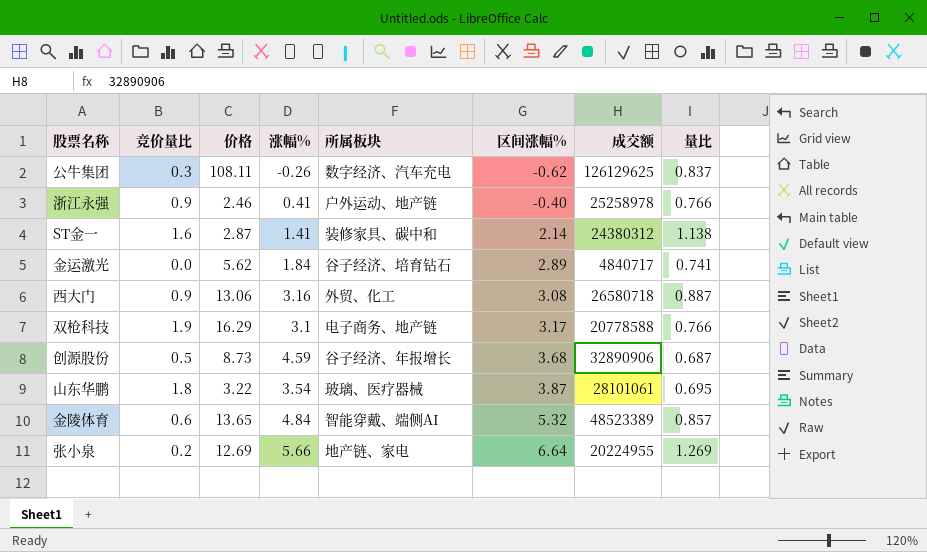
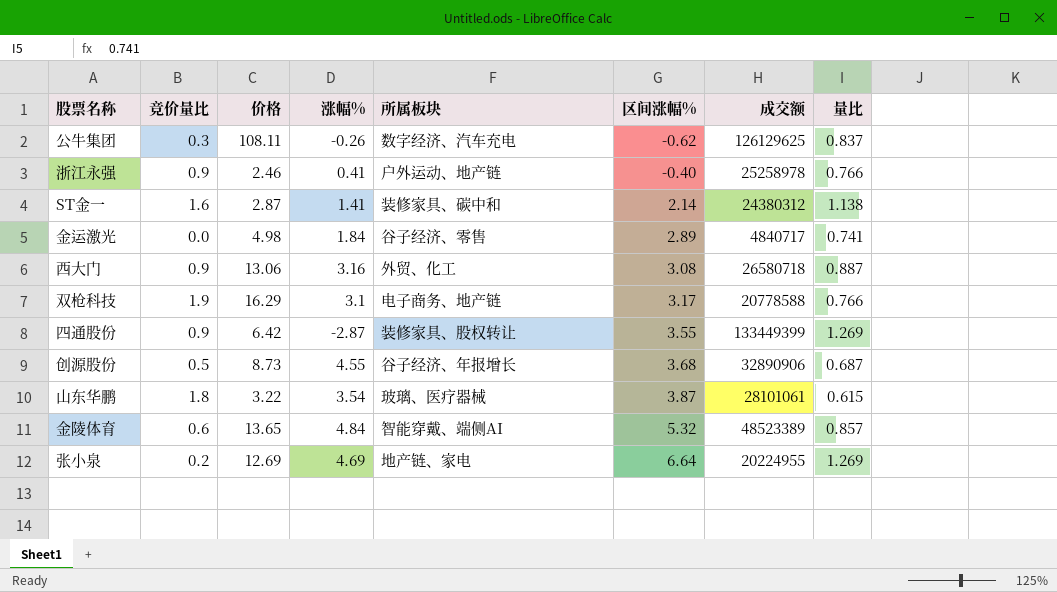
金运激光 | 价格: 5.62 -> 4.98
金运激光 | 所属板块: 谷子经济、培育钻石 -> 谷子经济、零售
row 四通股份: none -> 0.9 | 6.42 | -2.87 | 装修家具、股权转让 | 3.55 | 133449399 | 1.269
创源股份 | 涨幅%: 4.59 -> 4.55
山东华鹏 | 量比: 0.695 -> 0.615
张小泉 | 涨幅%: 5.66 -> 4.69

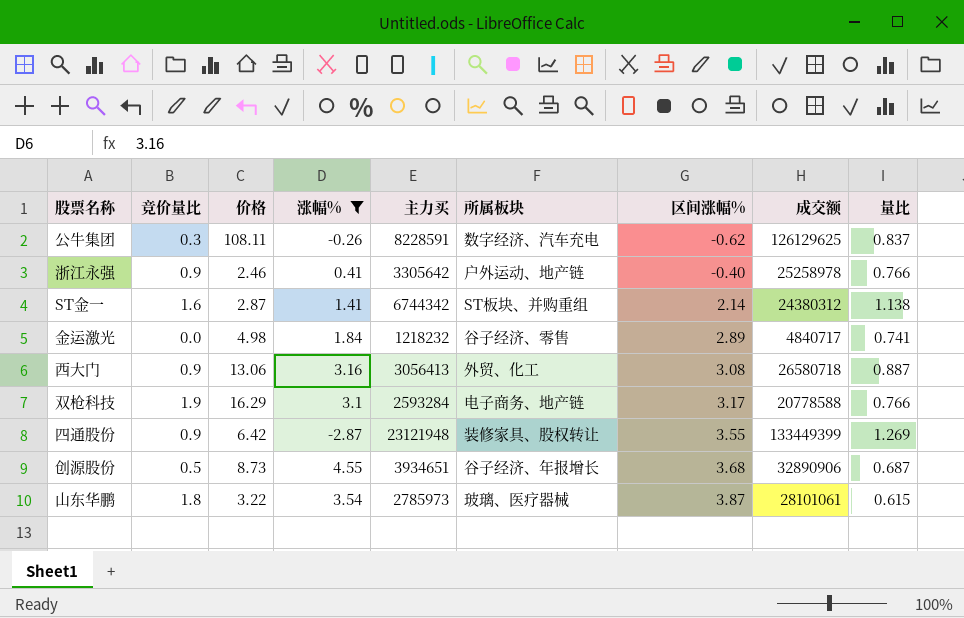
filter: none -> 涨幅% <= 4.55
column 主力买 | position: none -> 5
ST金一 | 所属板块: 装修家具、碳中和 -> ST板块、并购重组

